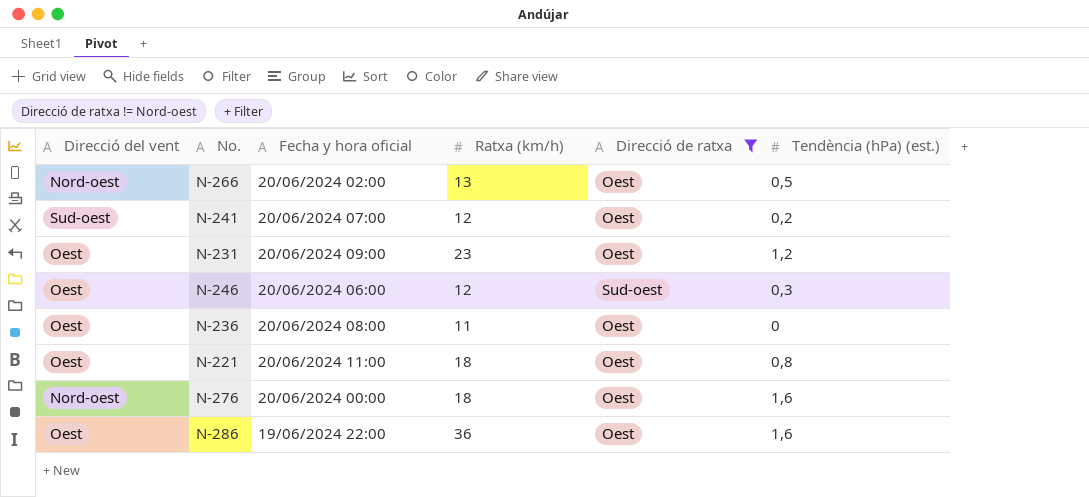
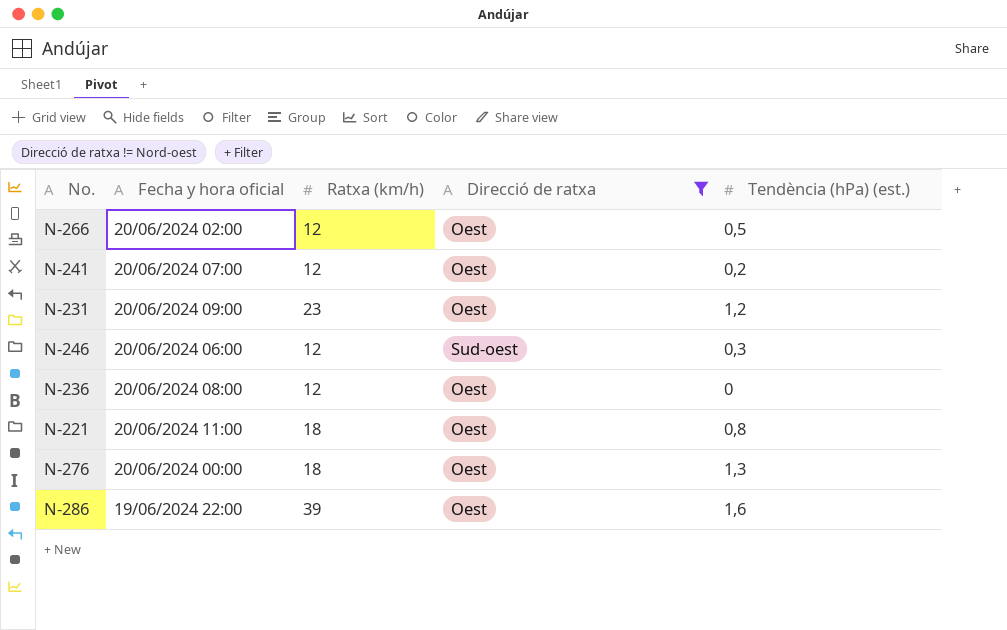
column Direcció del vent | position: 1 -> none
N-266 | Ratxa (km/h): 13 -> 12
N-236 | Ratxa (km/h): 11 -> 12
N-276 | Tendència (hPa) (est.): 1,6 -> 1,3
N-286 | Ratxa (km/h): 36 -> 39

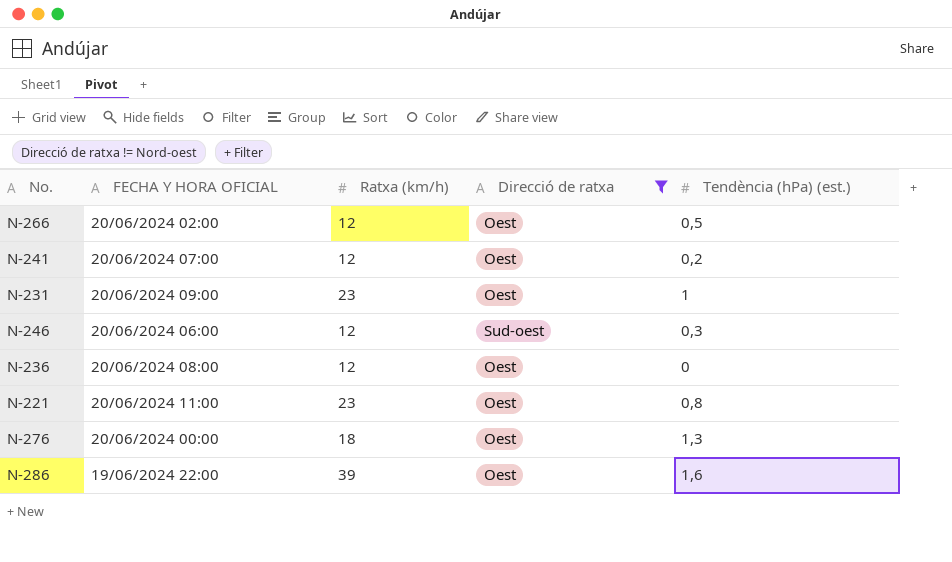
column name: Fecha y hora oficial -> FECHA Y HORA OFICIAL
N-231 | Tendència (hPa) (est.): 1,2 -> 1
N-221 | Ratxa (km/h): 18 -> 23

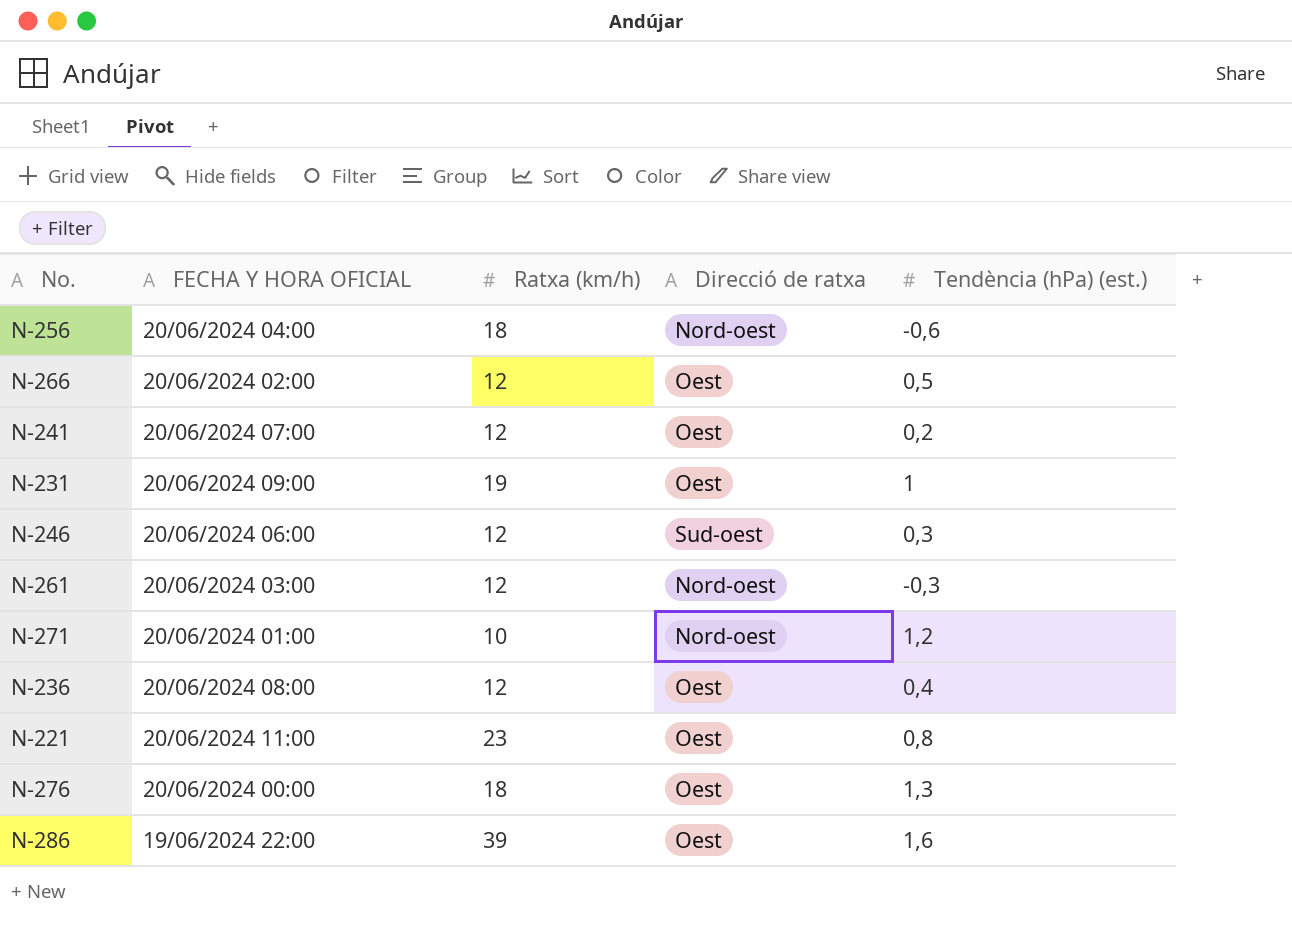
filter: Direcció de ratxa != Nord-oest -> none
N-231 | Ratxa (km/h): 23 -> 19
N-236 | Tendència (hPa) (est.): 0 -> 0,4

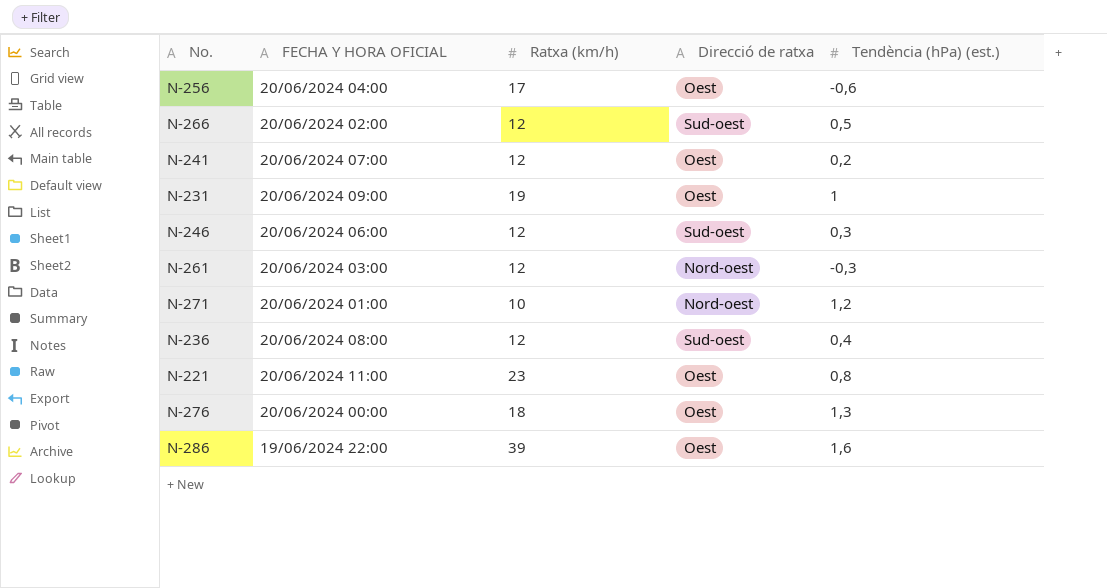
N-256 | Ratxa (km/h): 18 -> 17
N-256 | Direcció de ratxa: Nord-oest -> Oest
N-266 | Direcció de ratxa: Oest -> Sud-oest
N-236 | Direcció de ratxa: Oest -> Sud-oest

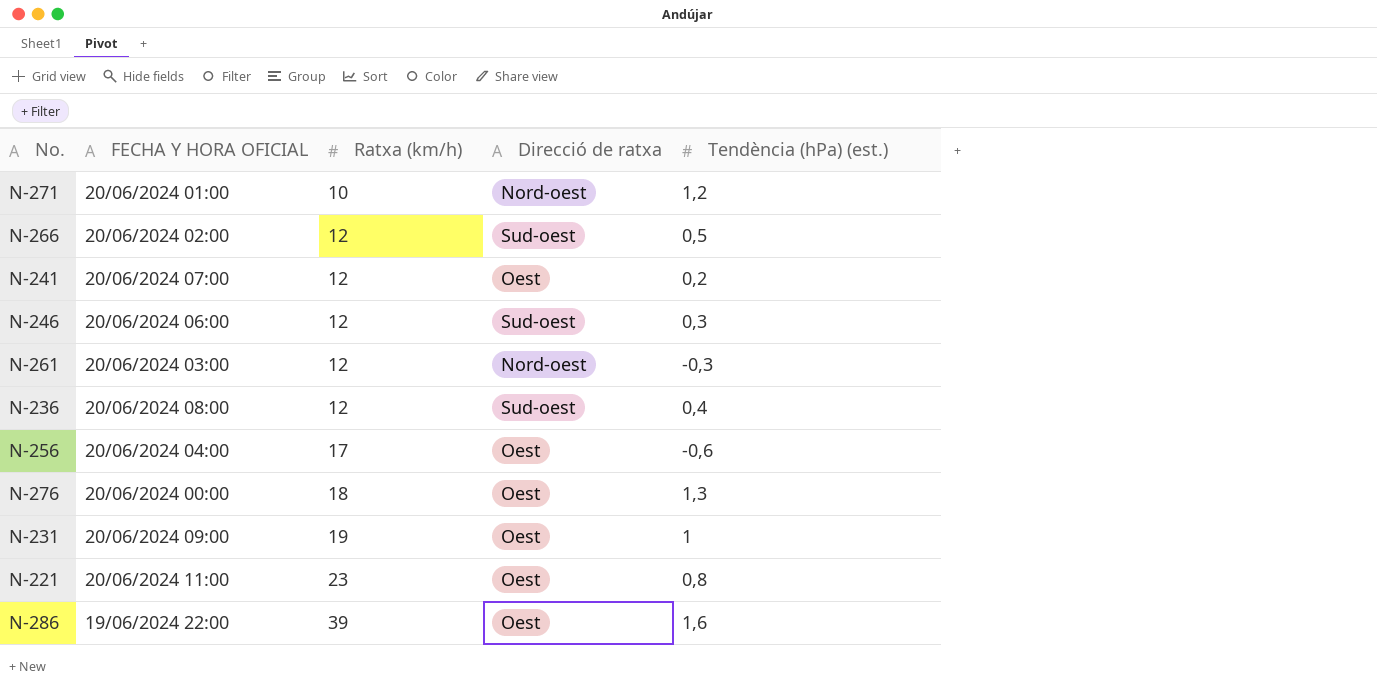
row order: none -> Ratxa (km/h) ascending

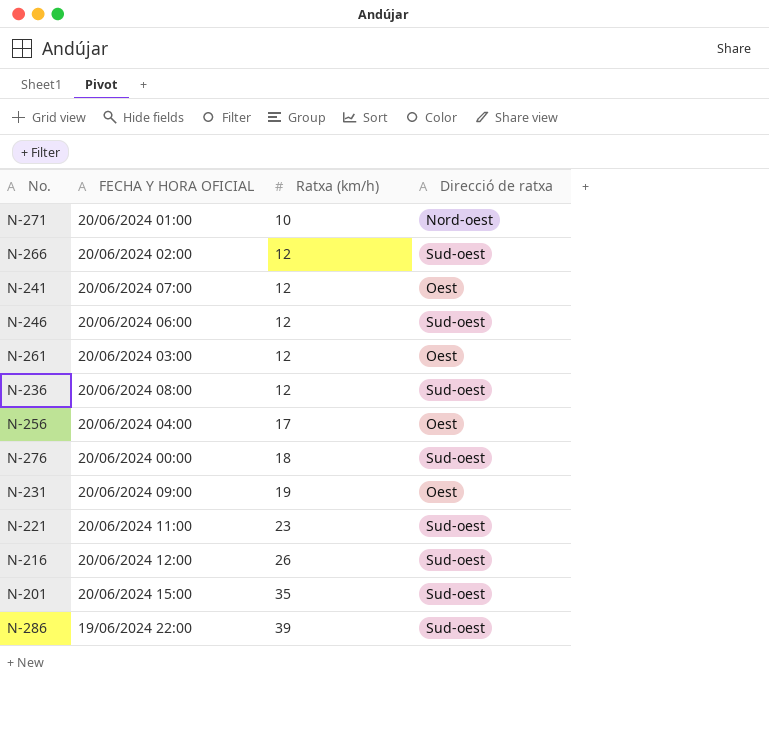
column Tendència (hPa) (est.) | position: 5 -> none
N-261 | Direcció de ratxa: Nord-oest -> Oest
N-276 | Direcció de ratxa: Oest -> Sud-oest
N-221 | Direcció de ratxa: Oest -> Sud-oest
row N-216: none -> 20/06/2024 12:00 | 26 | Sud-oest
row N-201: none -> 20/06/2024 15:00 | 35 | Sud-oest
N-286 | Direcció de ratxa: Oest -> Sud-oest

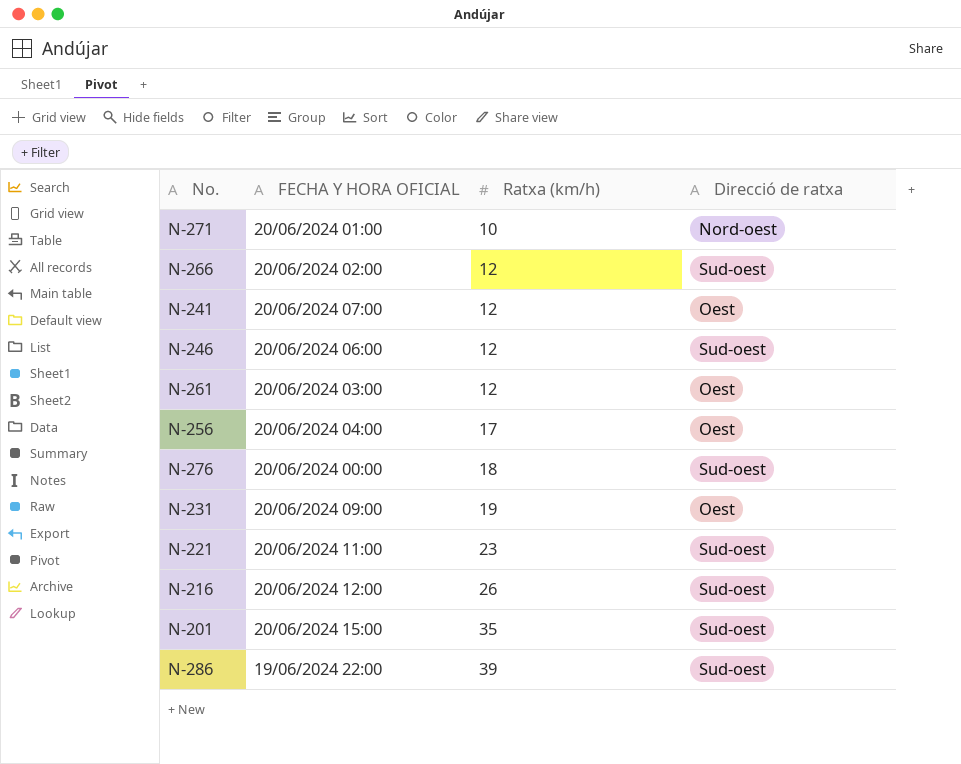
row N-236: 20/06/2024 08:00 | 12 | Sud-oest -> none

